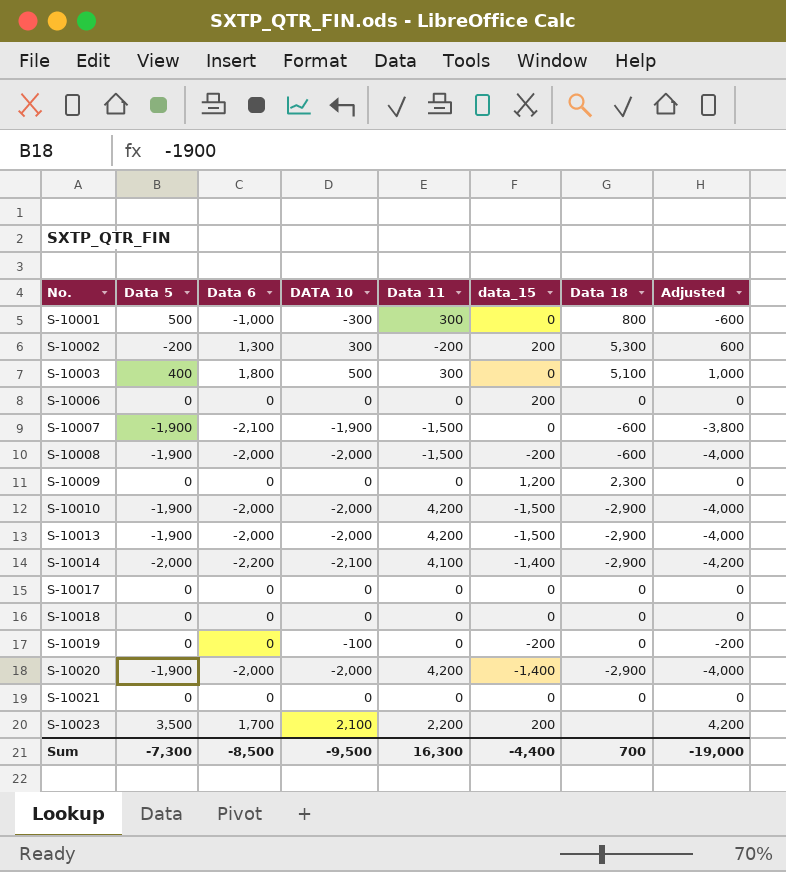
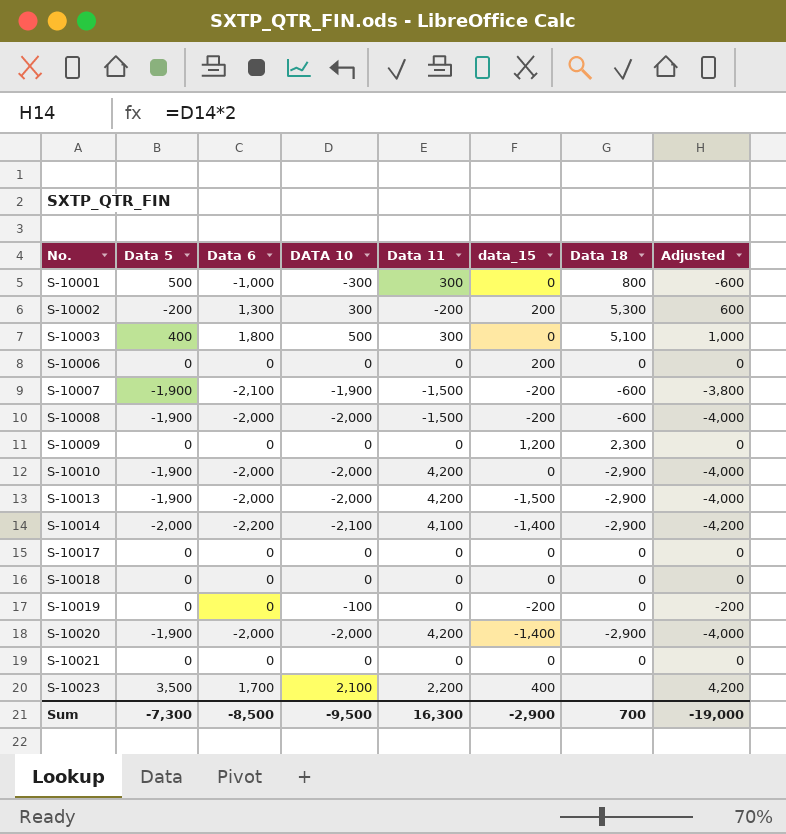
S-10007 | data_15: 0 -> -200
S-10010 | data_15: -1,500 -> 0
S-10023 | data_15: 200 -> 400
Sum | data_15: -4,400 -> -2,900

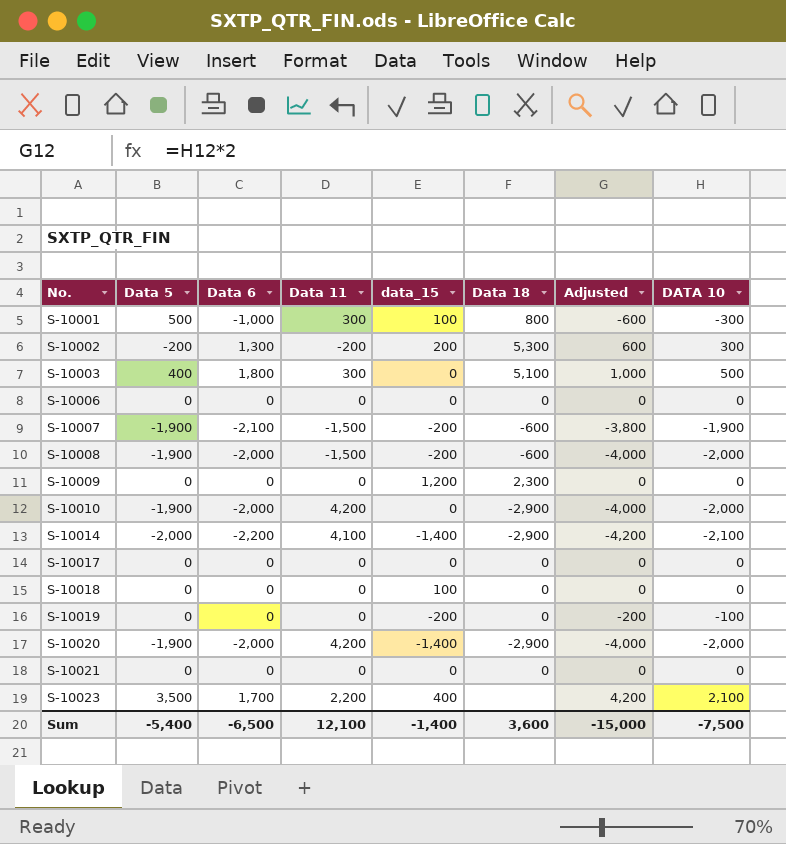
column DATA 10 | position: 4 -> 8
row S-10013: -1,900 | -2,000 | -2,000 | 4,200 | -1,500 | -2,900 | -4,000 -> none
S-10001 | data_15: 0 -> 100
S-10006 | data_15: 200 -> 0
S-10018 | data_15: 0 -> 100
Sum | Data 5: -7,300 -> -5,400
Sum | Data 6: -8,500 -> -6,500
Sum | Data 11: 16,300 -> 12,100
Sum | data_15: -2,900 -> -1,400
Sum | Data 18: 700 -> 3,600
Sum | Adjusted: -19,000 -> -15,000
Sum | DATA 10: -9,500 -> -7,500

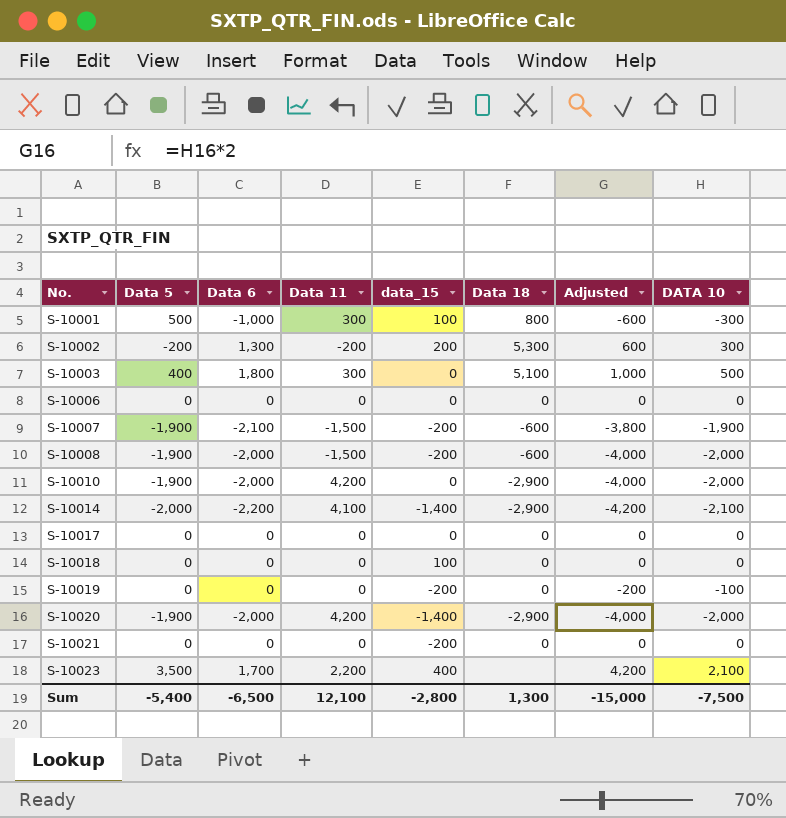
row S-10009: 0 | 0 | 0 | 1,200 | 2,300 | 0 | 0 -> none
S-10021 | data_15: 0 -> -200
Sum | data_15: -1,400 -> -2,800
Sum | Data 18: 3,600 -> 1,300

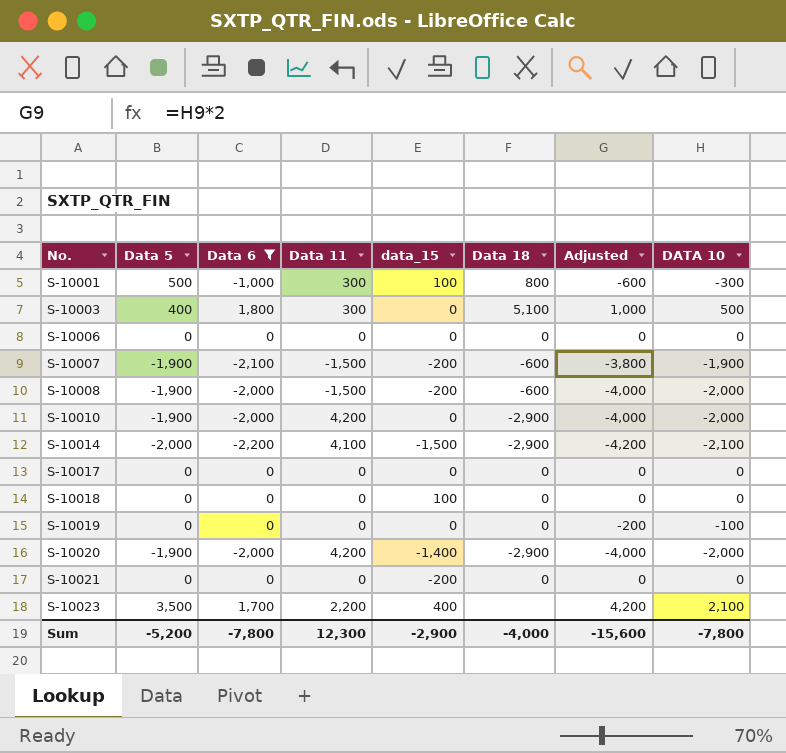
filter: none -> Data 6 != 1,300
S-10014 | data_15: -1,400 -> -1,500
S-10019 | data_15: -200 -> 0
Sum | Data 5: -5,400 -> -5,200
Sum | Data 6: -6,500 -> -7,800
Sum | Data 11: 12,100 -> 12,300
Sum | data_15: -2,800 -> -2,900
Sum | Data 18: 1,300 -> -4,000
Sum | Adjusted: -15,000 -> -15,600
Sum | DATA 10: -7,500 -> -7,800

